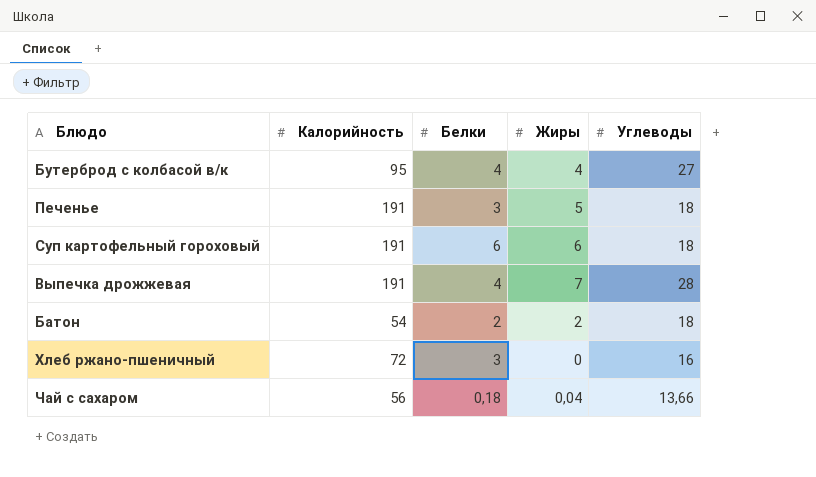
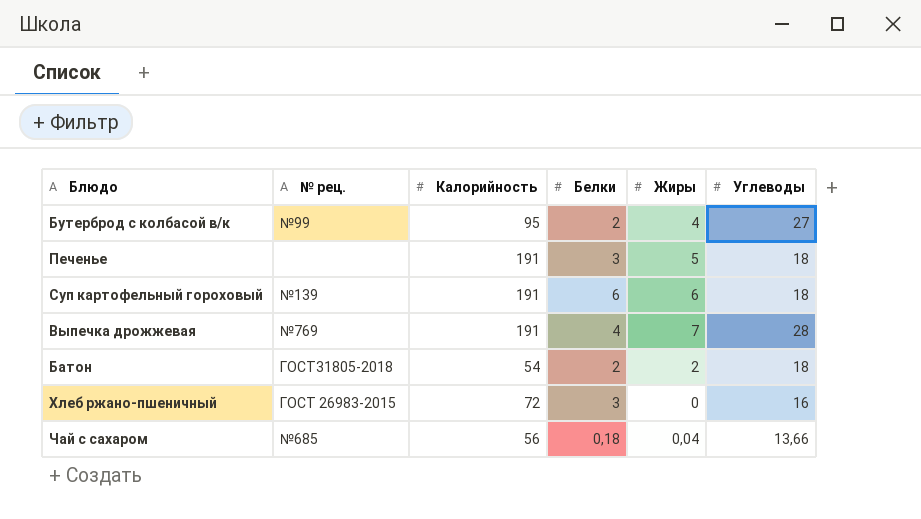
column № рец. | position: none -> 2
Бутерброд с колбасой в/к | Белки: 4 -> 2

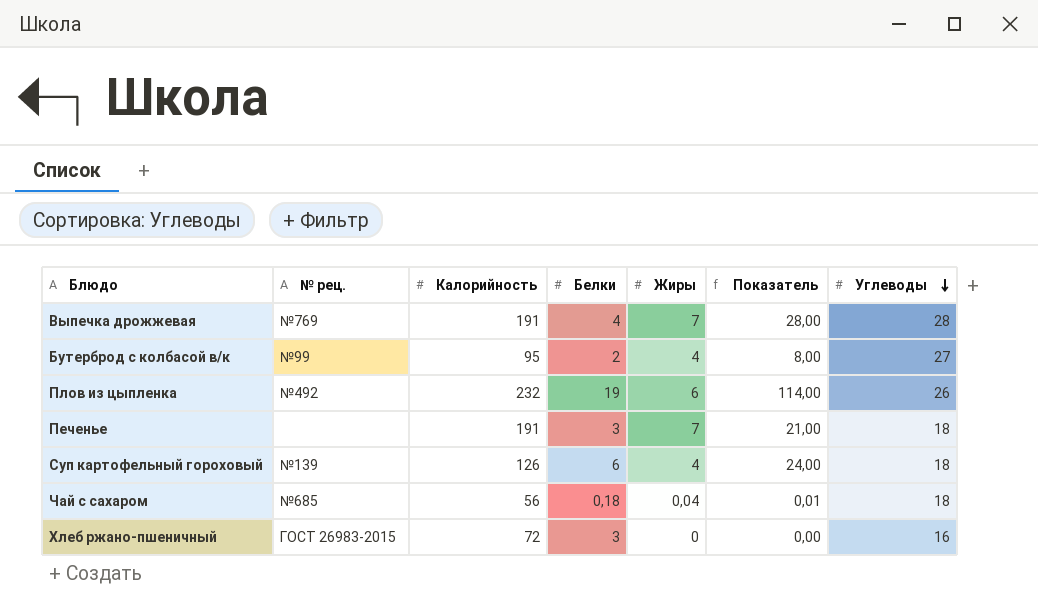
row order: none -> Углеводы descending
column Показатель | formula: none -> [Белки] * [Жиры]
row Батон: ГОСТ31805-2018 | 54 | 2 | 2 | 18 -> none
row Плов из цыпленка: none -> №492 | 232 | 19 | 6 | 114,00 | 26
Печенье | Жиры: 5 -> 7
Суп картофельный гороховый | Калорийность: 191 -> 126
Суп картофельный гороховый | Жиры: 6 -> 4
Чай с сахаром | Углеводы: 13,66 -> 18

